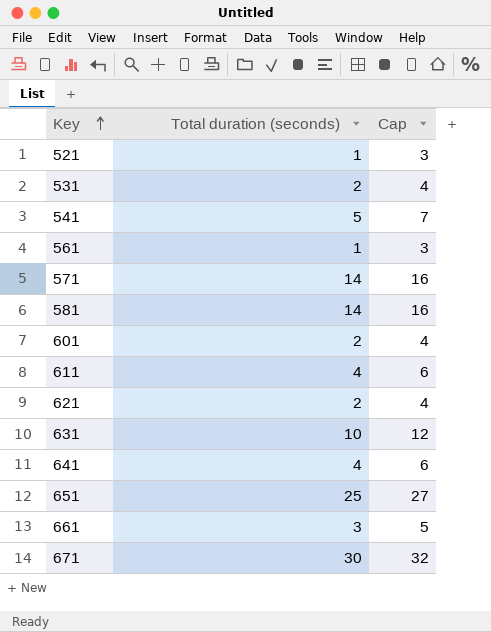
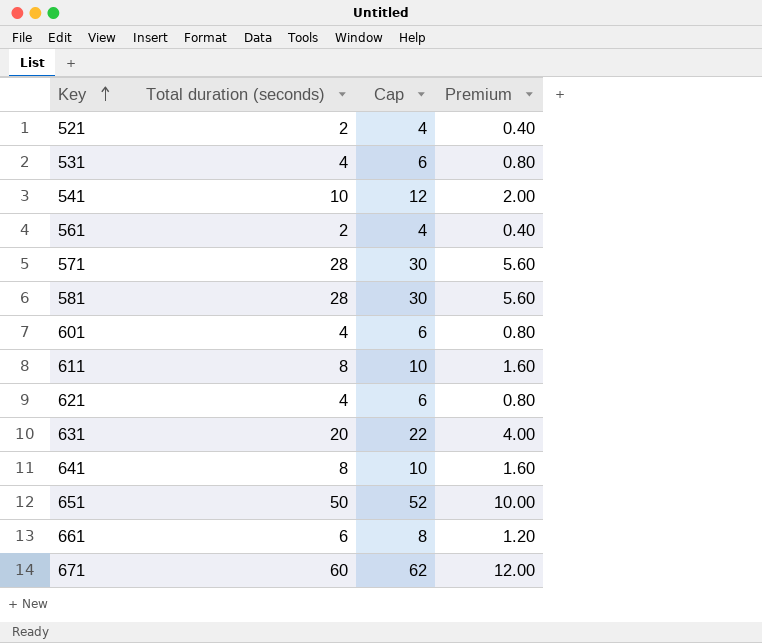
column Premium | formula: none -> [Total duration (seconds)] * 0.2
521 | Total duration (seconds): 1 -> 2
521 | Cap: 3 -> 4
531 | Total duration (seconds): 2 -> 4
531 | Cap: 4 -> 6
541 | Total duration (seconds): 5 -> 10
541 | Cap: 7 -> 12
561 | Total duration (seconds): 1 -> 2
561 | Cap: 3 -> 4
571 | Total duration (seconds): 14 -> 28
571 | Cap: 16 -> 30
581 | Total duration (seconds): 14 -> 28
581 | Cap: 16 -> 30
601 | Total duration (seconds): 2 -> 4
601 | Cap: 4 -> 6
611 | Total duration (seconds): 4 -> 8
611 | Cap: 6 -> 10
621 | Total duration (seconds): 2 -> 4
621 | Cap: 4 -> 6
631 | Total duration (seconds): 10 -> 20
631 | Cap: 12 -> 22
641 | Total duration (seconds): 4 -> 8
641 | Cap: 6 -> 10
651 | Total duration (seconds): 25 -> 50
651 | Cap: 27 -> 52
661 | Total duration (seconds): 3 -> 6
661 | Cap: 5 -> 8
671 | Total duration (seconds): 30 -> 60
671 | Cap: 32 -> 62

